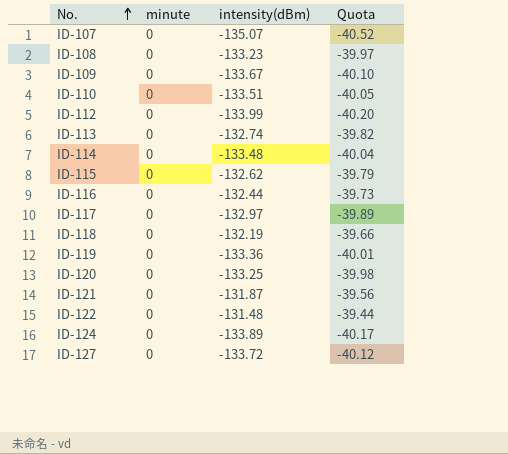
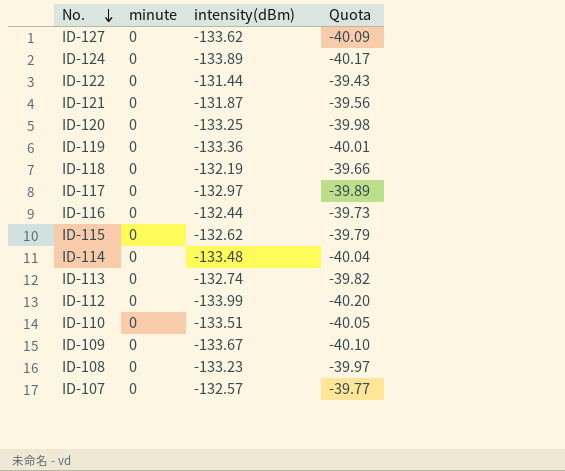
row order: No. ascending -> No. descending
ID-127 | intensity(dBm): -133.72 -> -133.62
ID-127 | Quota: -40.12 -> -40.09
ID-122 | intensity(dBm): -131.48 -> -131.44
ID-122 | Quota: -39.44 -> -39.43
ID-107 | intensity(dBm): -135.07 -> -132.57
ID-107 | Quota: -40.52 -> -39.77

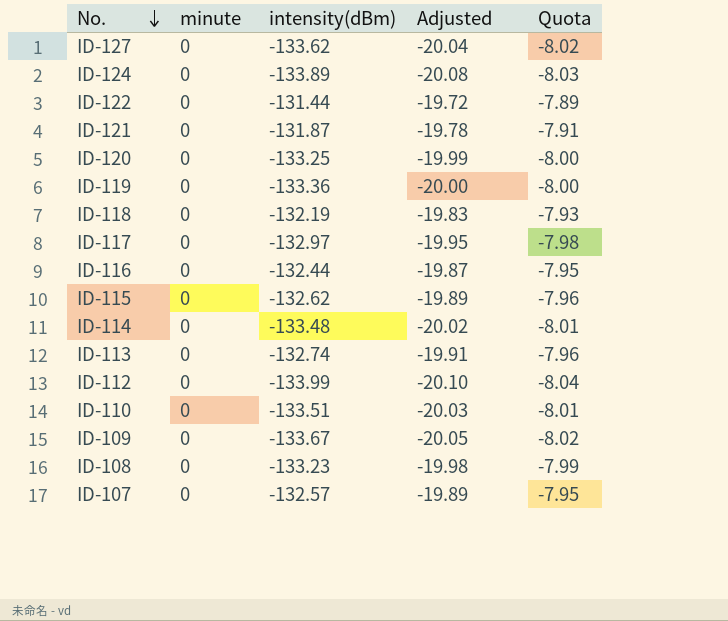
column Adjusted | formula: none -> [intensity(dBm)] * 0.15
column Quota | formula: [intensity(dBm)] * 0.3 -> [intensity(dBm)] * 0.06

